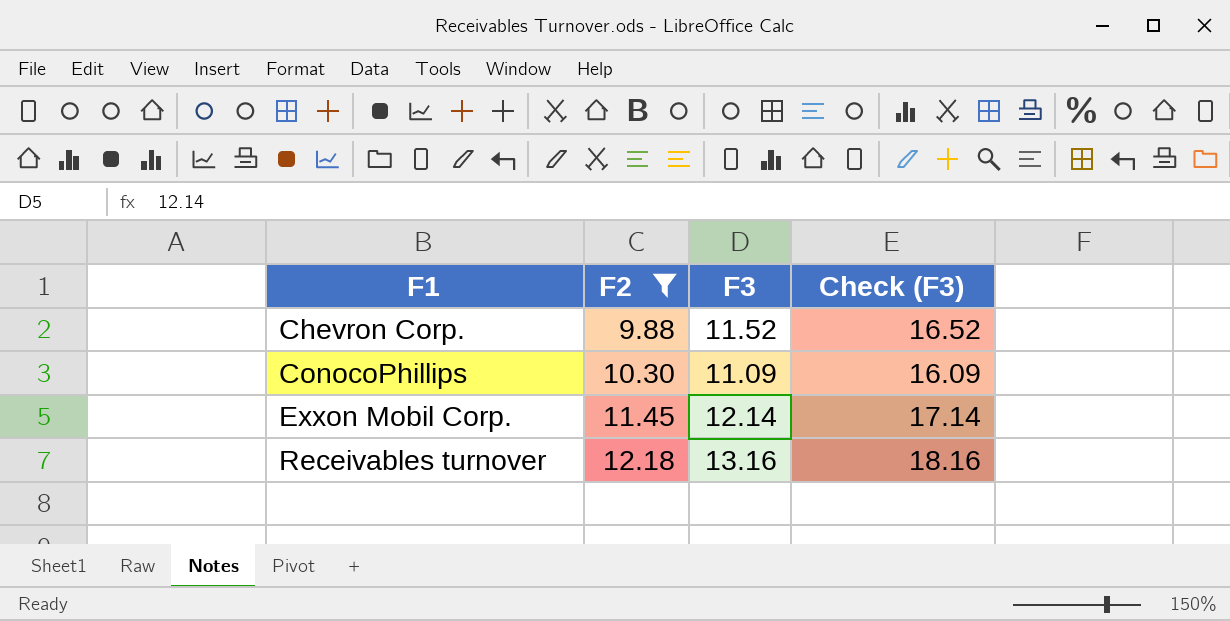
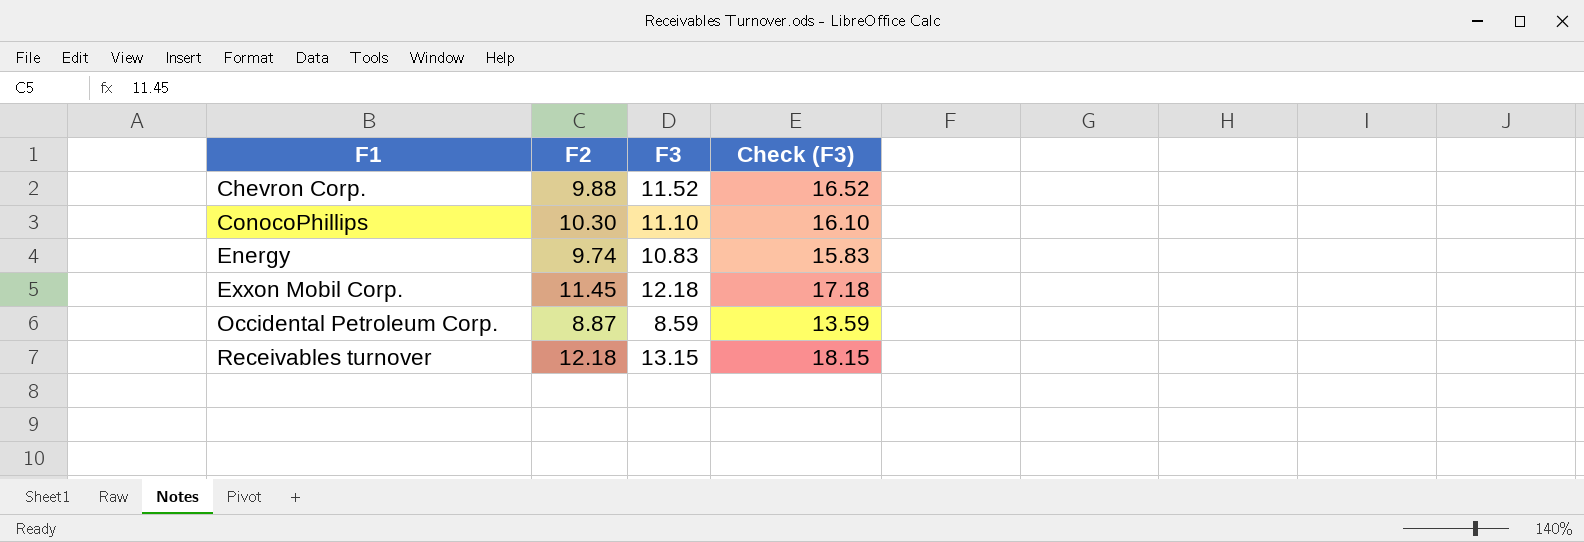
filter: F2 >= 9.88 -> none
ConocoPhillips | F3: 11.09 -> 11.10
ConocoPhillips | Check (F3): 16.09 -> 16.10
Exxon Mobil Corp. | F3: 12.14 -> 12.18
Exxon Mobil Corp. | Check (F3): 17.14 -> 17.18
Receivables turnover | F3: 13.16 -> 13.15
Receivables turnover | Check (F3): 18.16 -> 18.15

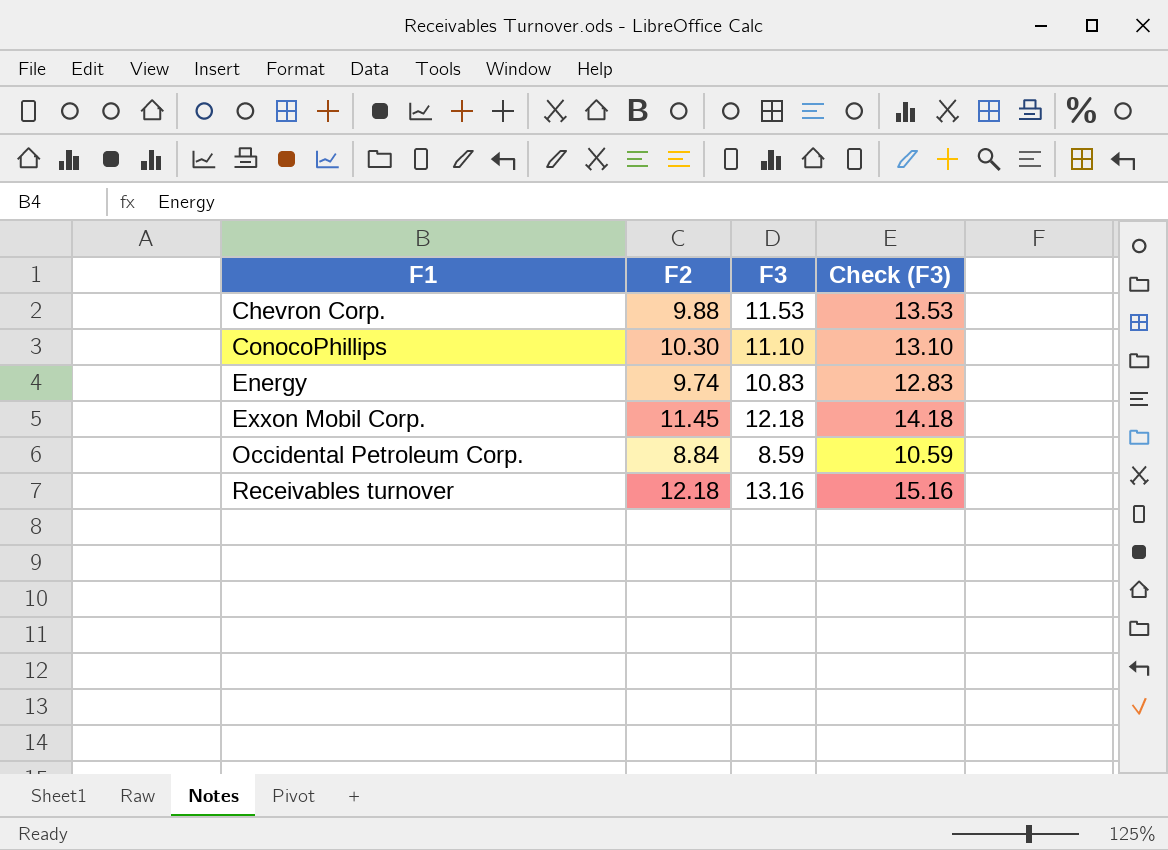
column Check (F3) | formula: [F3] + 5 -> [F3] + 2
Chevron Corp. | F3: 11.52 -> 11.53
Occidental Petroleum Corp. | F2: 8.87 -> 8.84
Receivables turnover | F3: 13.15 -> 13.16

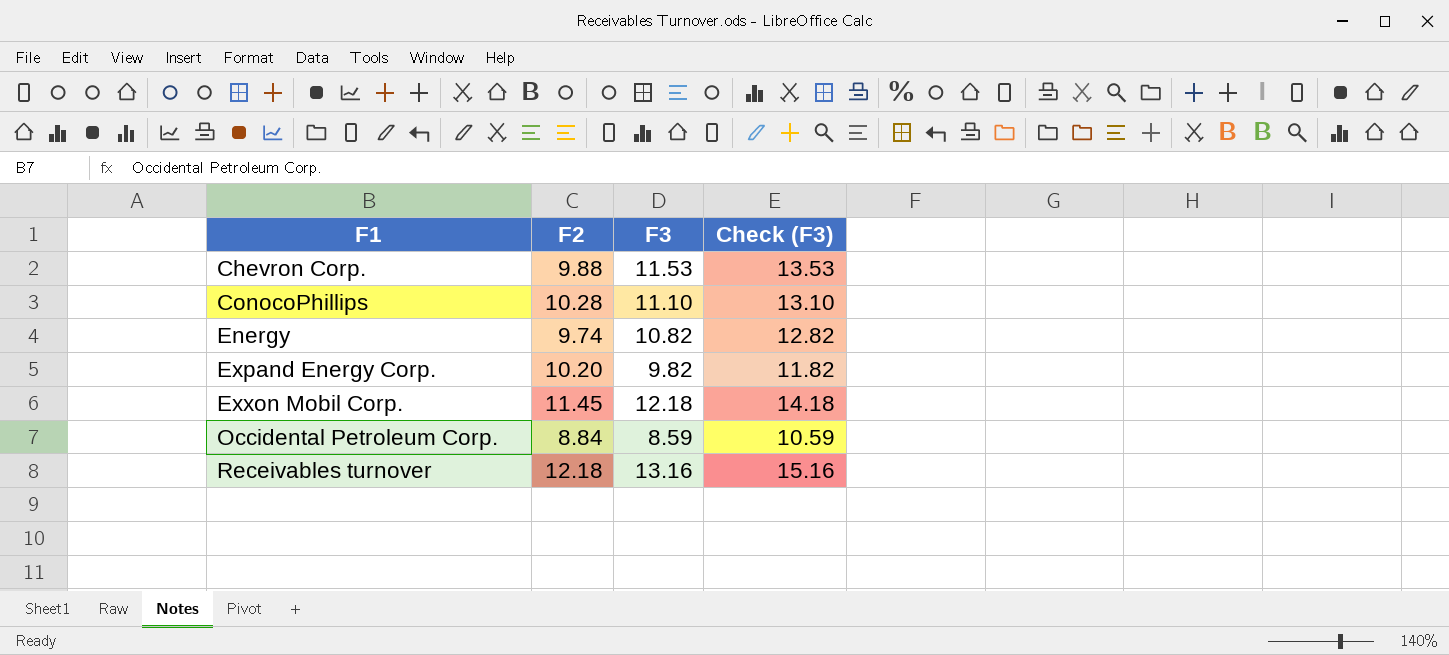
ConocoPhillips | F2: 10.30 -> 10.28
Energy | F3: 10.83 -> 10.82
Energy | Check (F3): 12.83 -> 12.82
row Expand Energy Corp.: none -> 10.20 | 9.82 | 11.82

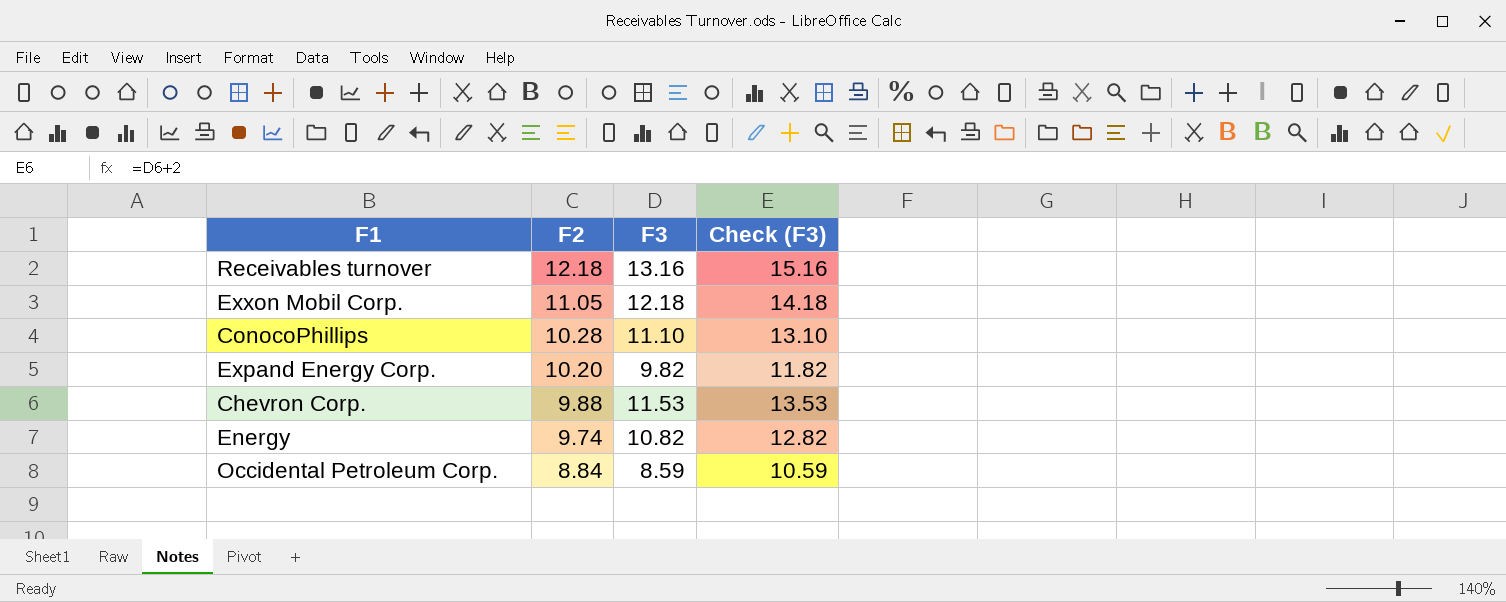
row order: F1 ascending -> F2 descending
Exxon Mobil Corp. | F2: 11.45 -> 11.05

